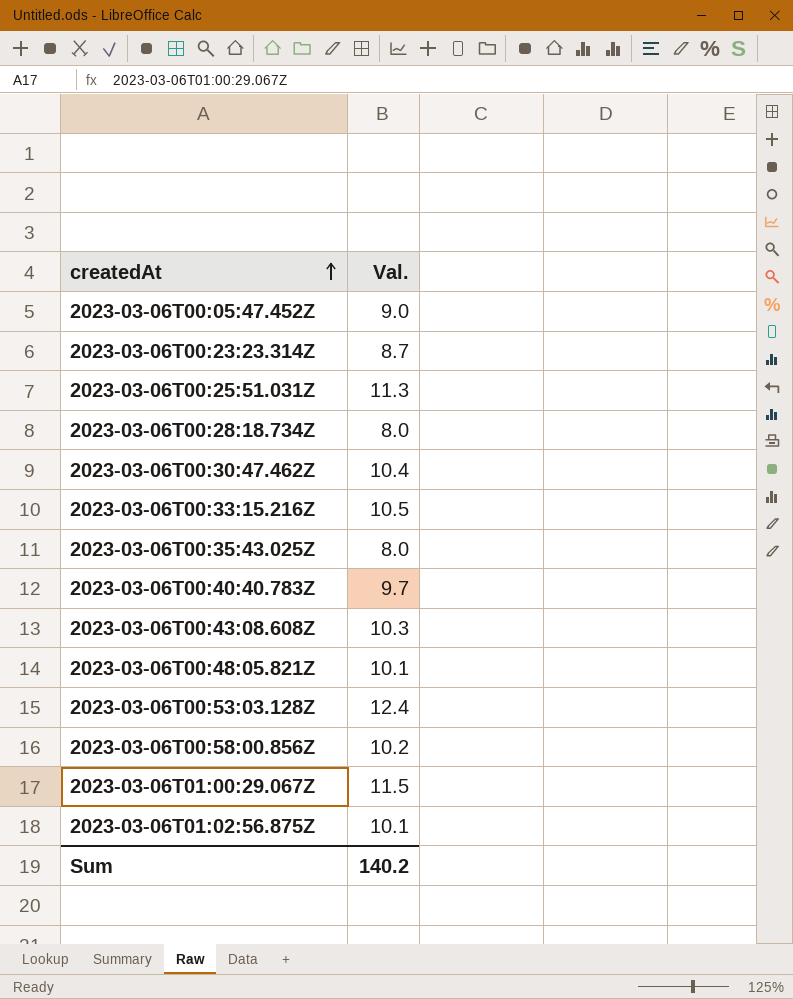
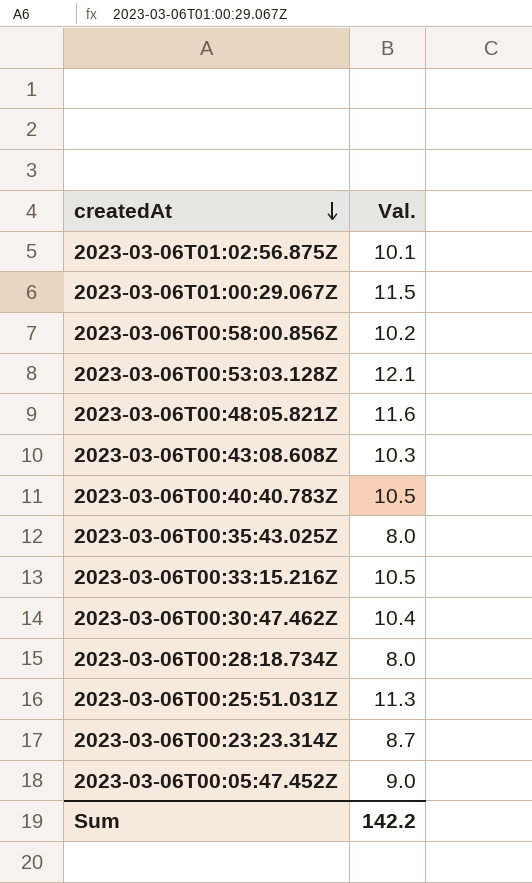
row order: createdAt ascending -> createdAt descending
2023-03-06T00:53:03.128Z | Val.: 12.4 -> 12.1
2023-03-06T00:48:05.821Z | Val.: 10.1 -> 11.6
2023-03-06T00:40:40.783Z | Val.: 9.7 -> 10.5
Sum | Val.: 140.2 -> 142.2

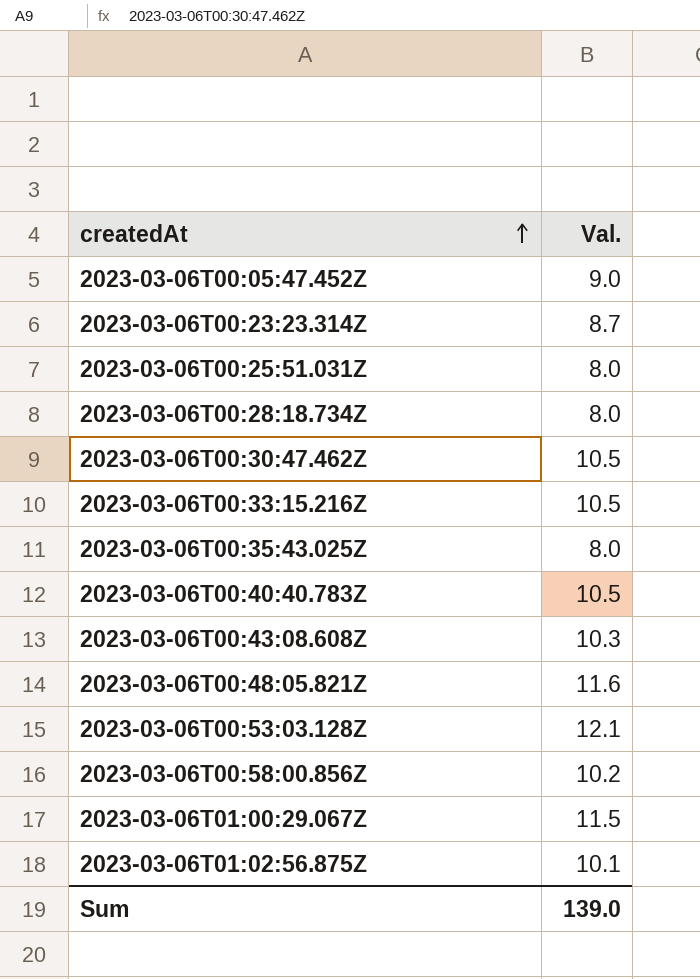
row order: createdAt descending -> createdAt ascending
2023-03-06T00:25:51.031Z | Val.: 11.3 -> 8.0
2023-03-06T00:30:47.462Z | Val.: 10.4 -> 10.5
Sum | Val.: 142.2 -> 139.0

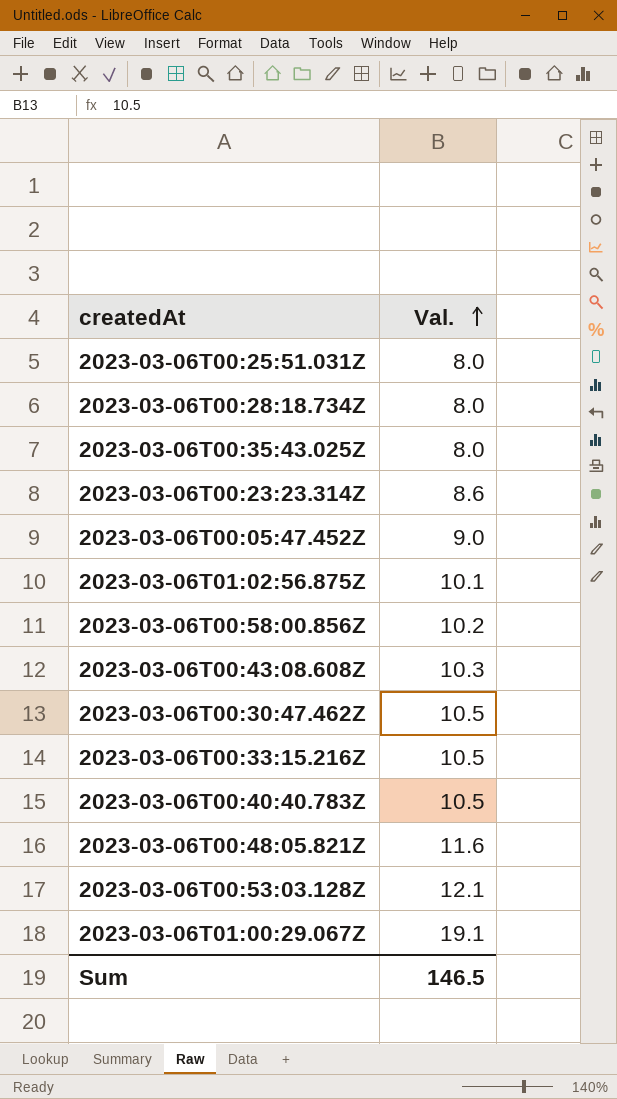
row order: createdAt ascending -> Val. ascending
2023-03-06T00:23:23.314Z | Val.: 8.7 -> 8.6
2023-03-06T01:00:29.067Z | Val.: 11.5 -> 19.1
Sum | Val.: 139.0 -> 146.5

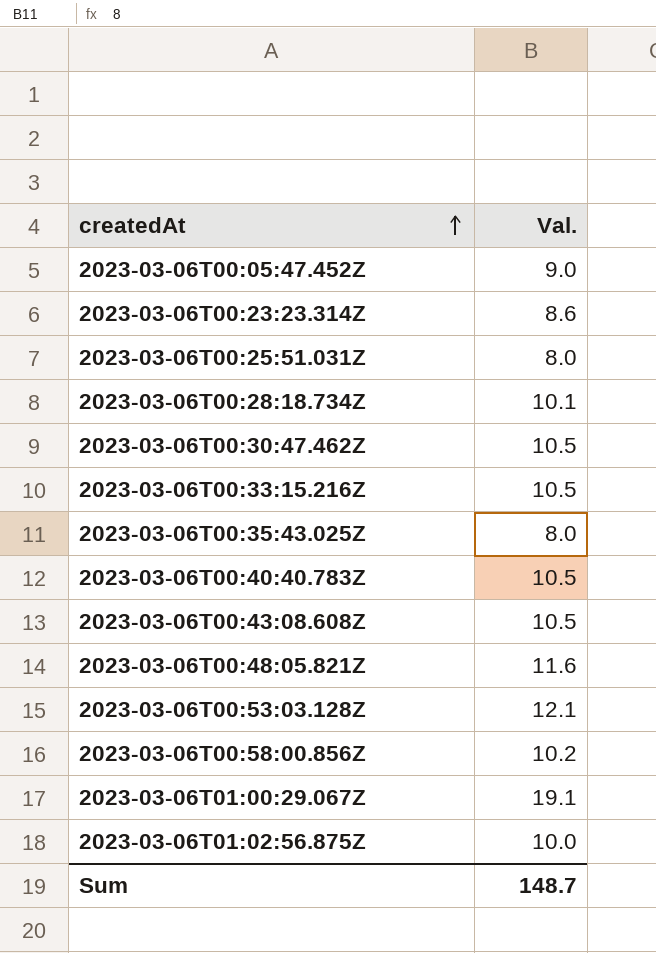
row order: Val. ascending -> createdAt ascending
2023-03-06T00:28:18.734Z | Val.: 8.0 -> 10.1
2023-03-06T00:43:08.608Z | Val.: 10.3 -> 10.5
2023-03-06T01:02:56.875Z | Val.: 10.1 -> 10.0
Sum | Val.: 146.5 -> 148.7

